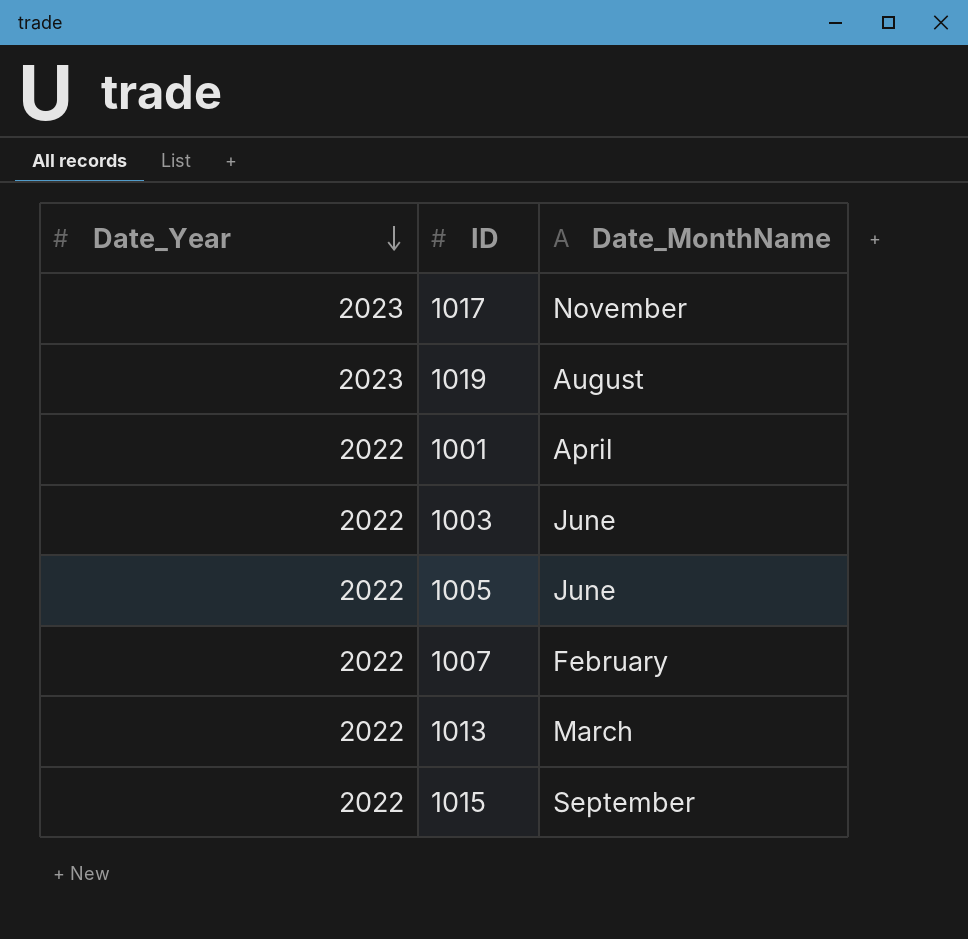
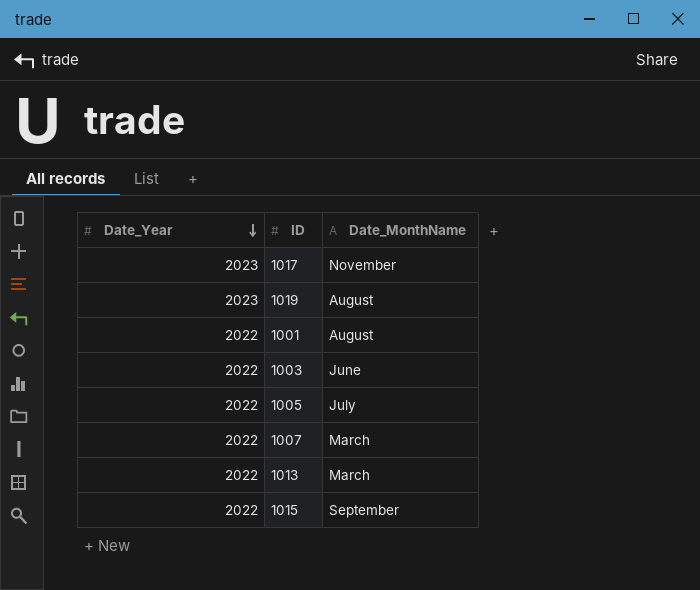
1001 | Date_MonthName: April -> August
1005 | Date_MonthName: June -> July
1007 | Date_MonthName: February -> March

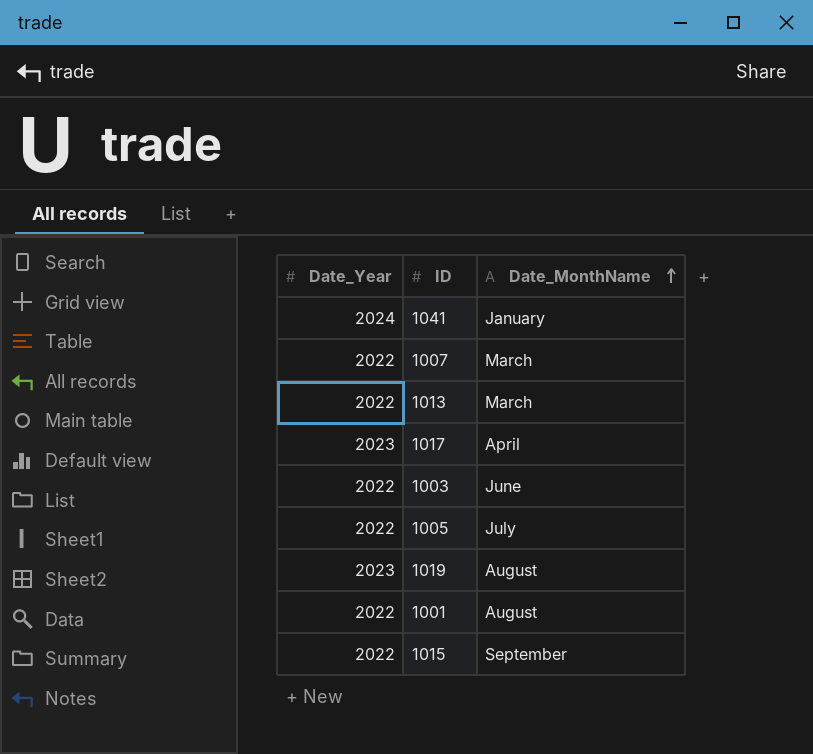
row order: Date_Year descending -> Date_MonthName ascending
row 1041: none -> 2024 | January
1017 | Date_MonthName: November -> April

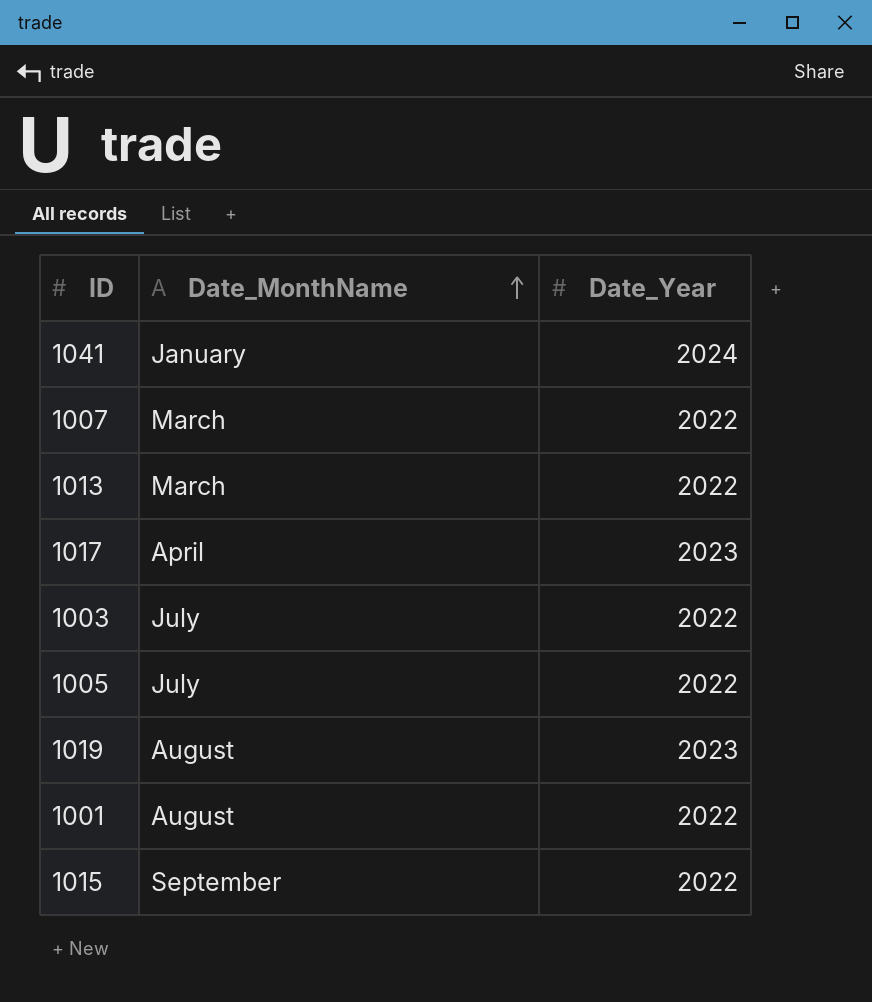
column Date_Year | position: 1 -> 3
1003 | Date_MonthName: June -> July

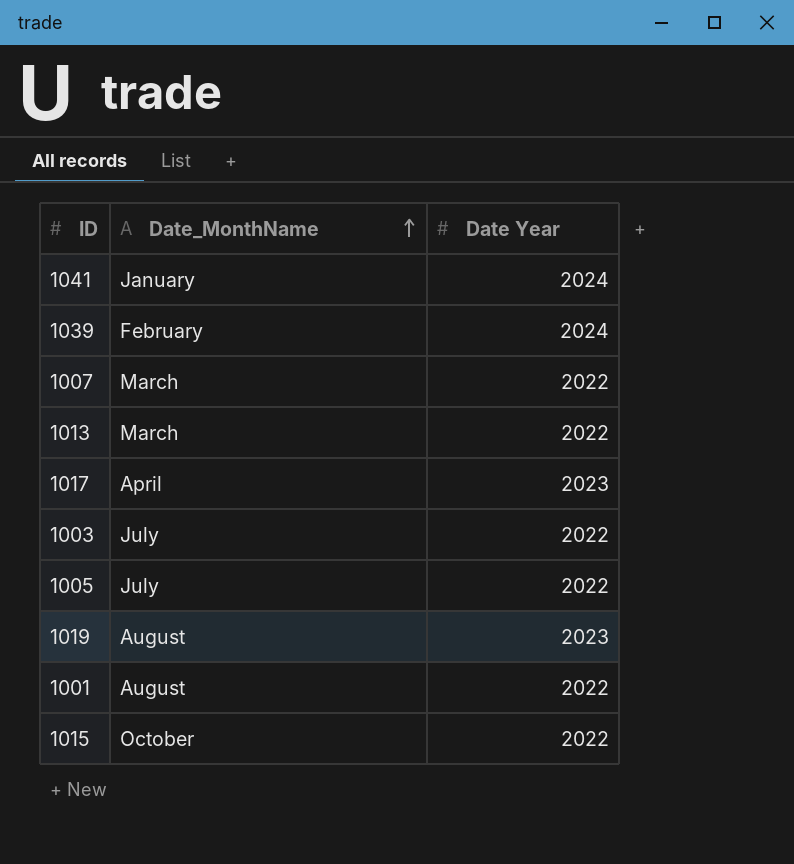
column name: Date_Year -> Date Year
row 1039: none -> February | 2024
1015 | Date_MonthName: September -> October

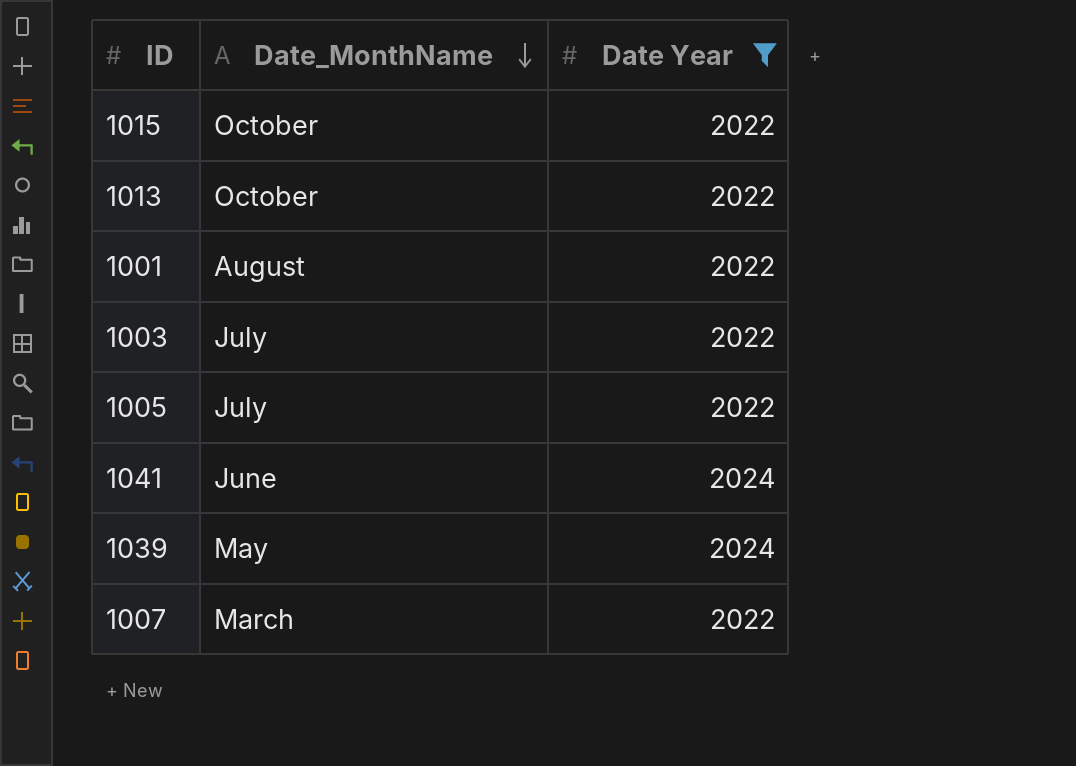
filter: none -> Date Year != 2023
row order: Date_MonthName ascending -> Date_MonthName descending
1013 | Date_MonthName: March -> October
1041 | Date_MonthName: January -> June
1039 | Date_MonthName: February -> May

